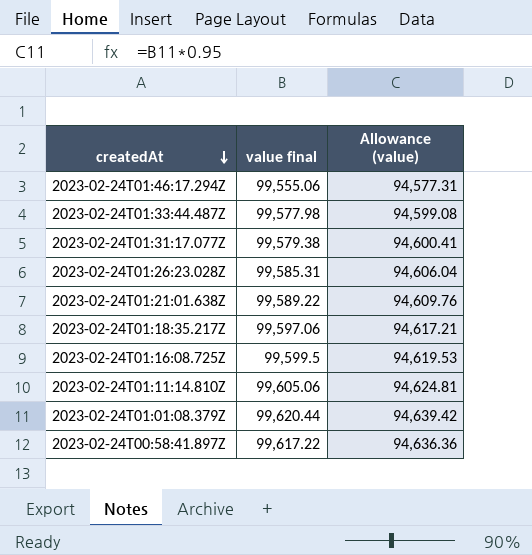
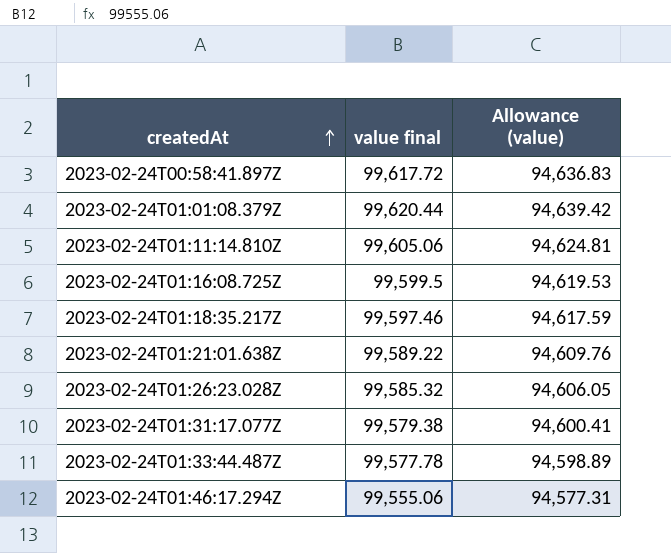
row order: createdAt descending -> createdAt ascending
2023-02-24T00:58:41.897Z | value final: 99,617.22 -> 99,617.72
2023-02-24T00:58:41.897Z | Allowance (value): 94,636.36 -> 94,636.83
2023-02-24T01:18:35.217Z | value final: 99,597.06 -> 99,597.46
2023-02-24T01:18:35.217Z | Allowance (value): 94,617.21 -> 94,617.59
2023-02-24T01:26:23.028Z | value final: 99,585.31 -> 99,585.32
2023-02-24T01:26:23.028Z | Allowance (value): 94,606.04 -> 94,606.05
2023-02-24T01:33:44.487Z | value final: 99,577.98 -> 99,577.78
2023-02-24T01:33:44.487Z | Allowance (value): 94,599.08 -> 94,598.89

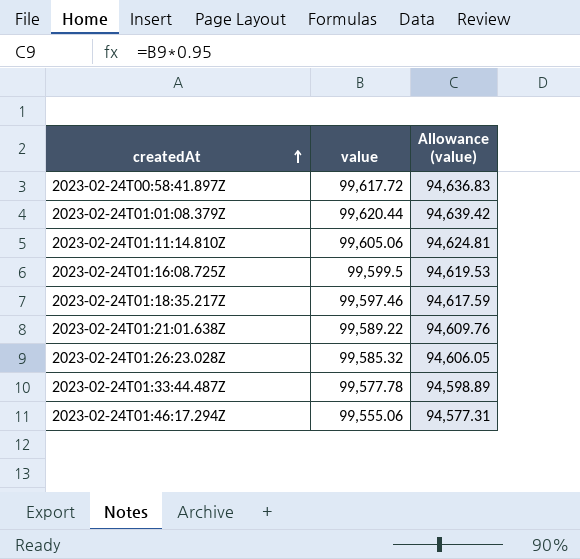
column name: value final -> value
row 2023-02-24T01:31:17.077Z: 99,579.38 | 94,600.41 -> none

